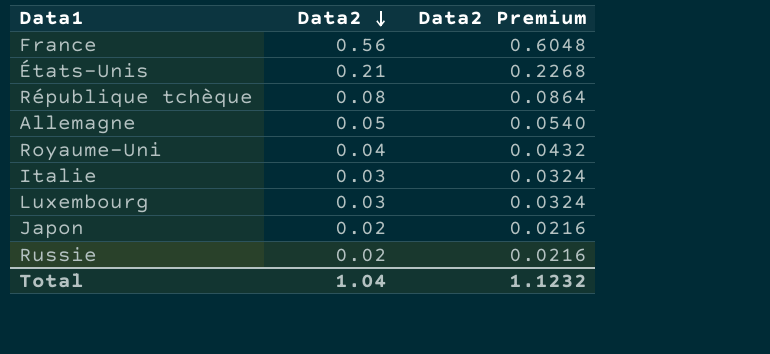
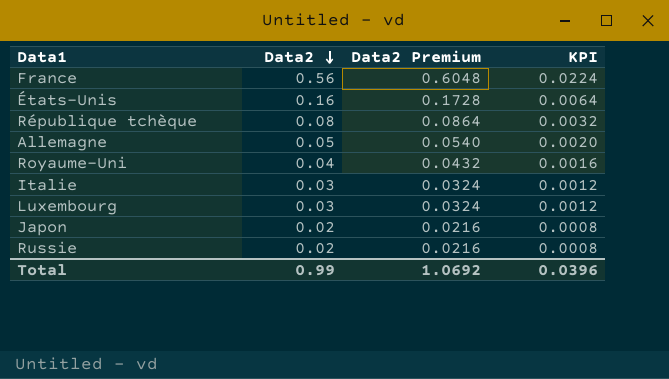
column KPI | formula: none -> [Data2] * 0.04
États-Unis | Data2: 0.21 -> 0.16
États-Unis | Data2 Premium: 0.2268 -> 0.1728
Total | Data2: 1.04 -> 0.99
Total | Data2 Premium: 1.1232 -> 1.0692

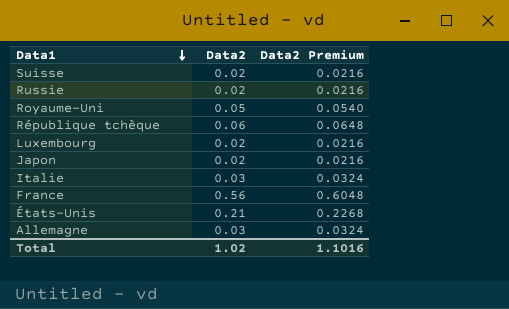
row order: Data2 descending -> Data1 descending
column KPI | formula: [Data2] * 0.04 -> none
row Suisse: none -> 0.02 | 0.0216
Royaume-Uni | Data2: 0.04 -> 0.05
Royaume-Uni | Data2 Premium: 0.0432 -> 0.0540
République tchèque | Data2: 0.08 -> 0.06
République tchèque | Data2 Premium: 0.0864 -> 0.0648
Luxembourg | Data2: 0.03 -> 0.02
Luxembourg | Data2 Premium: 0.0324 -> 0.0216
États-Unis | Data2: 0.16 -> 0.21
États-Unis | Data2 Premium: 0.1728 -> 0.2268
Allemagne | Data2: 0.05 -> 0.03
Allemagne | Data2 Premium: 0.0540 -> 0.0324
Total | Data2: 0.99 -> 1.02
Total | Data2 Premium: 1.0692 -> 1.1016

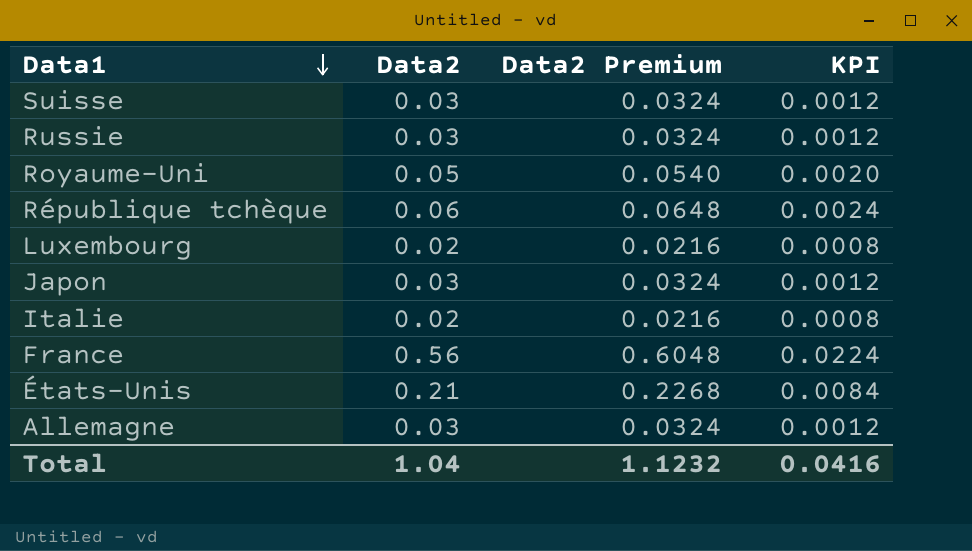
column KPI | formula: none -> [Data2] * 0.04
Suisse | Data2: 0.02 -> 0.03
Suisse | Data2 Premium: 0.0216 -> 0.0324
Russie | Data2: 0.02 -> 0.03
Russie | Data2 Premium: 0.0216 -> 0.0324
Japon | Data2: 0.02 -> 0.03
Japon | Data2 Premium: 0.0216 -> 0.0324
Italie | Data2: 0.03 -> 0.02
Italie | Data2 Premium: 0.0324 -> 0.0216
Total | Data2: 1.02 -> 1.04
Total | Data2 Premium: 1.1016 -> 1.1232

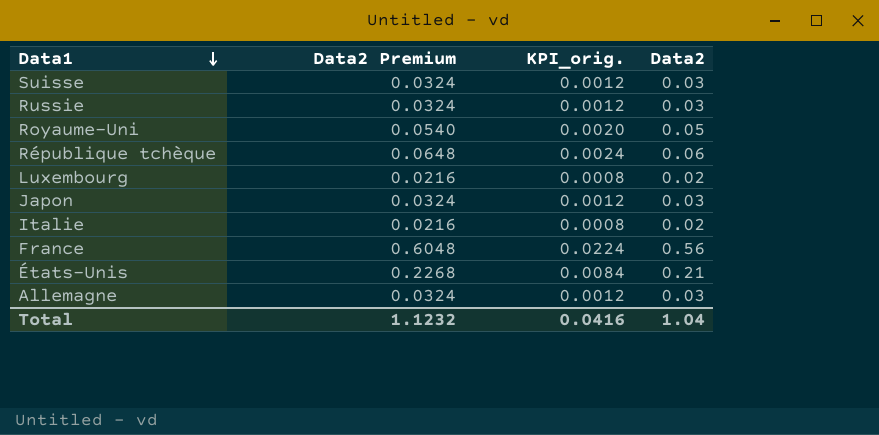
column name: KPI -> KPI_orig.
column Data2 | position: 2 -> 4

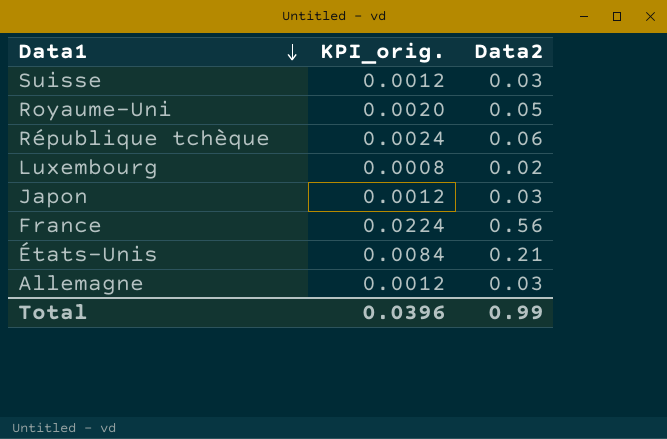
column Data2 Premium | formula: [Data2] * 1.08 -> none
row Russie: 0.0324 | 0.0012 | 0.03 -> none
row Italie: 0.0216 | 0.0008 | 0.02 -> none
Total | KPI_orig.: 0.0416 -> 0.0396
Total | Data2: 1.04 -> 0.99

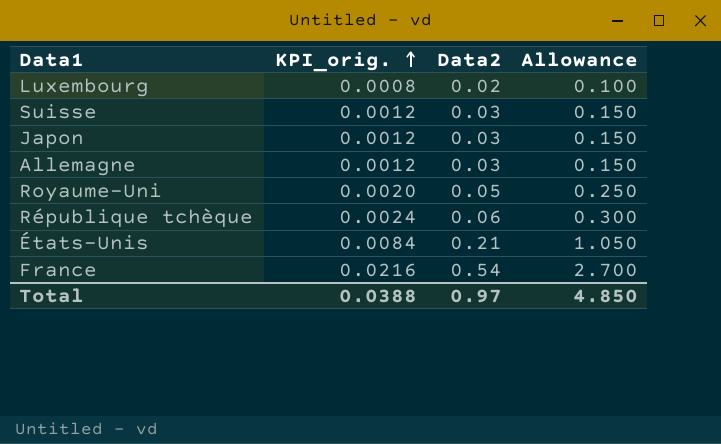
row order: Data1 descending -> KPI_orig. ascending
column Allowance | formula: none -> [Data2] * 5
France | KPI_orig.: 0.0224 -> 0.0216
France | Data2: 0.56 -> 0.54
Total | KPI_orig.: 0.0396 -> 0.0388
Total | Data2: 0.99 -> 0.97

